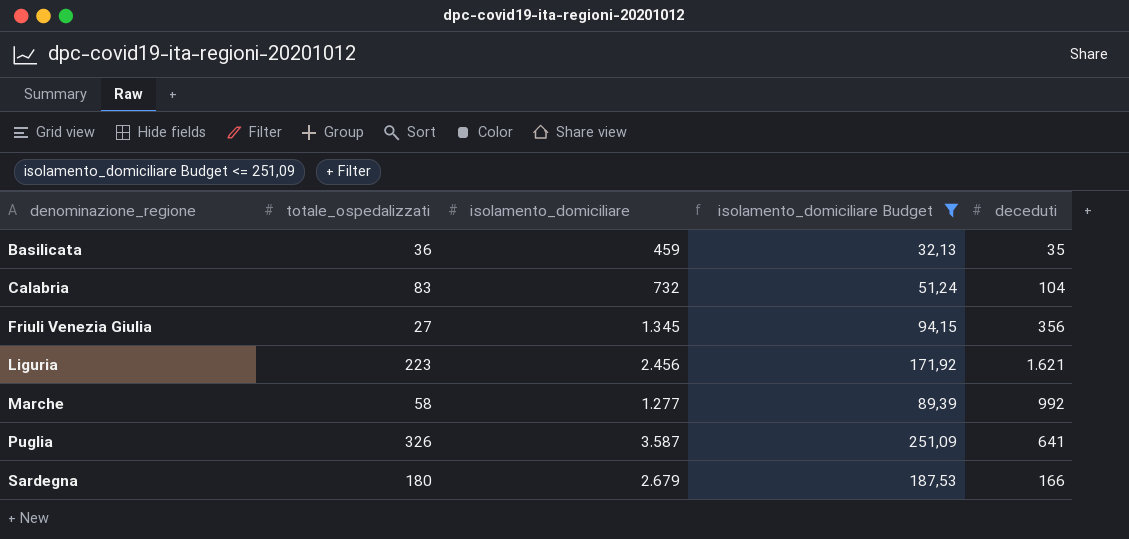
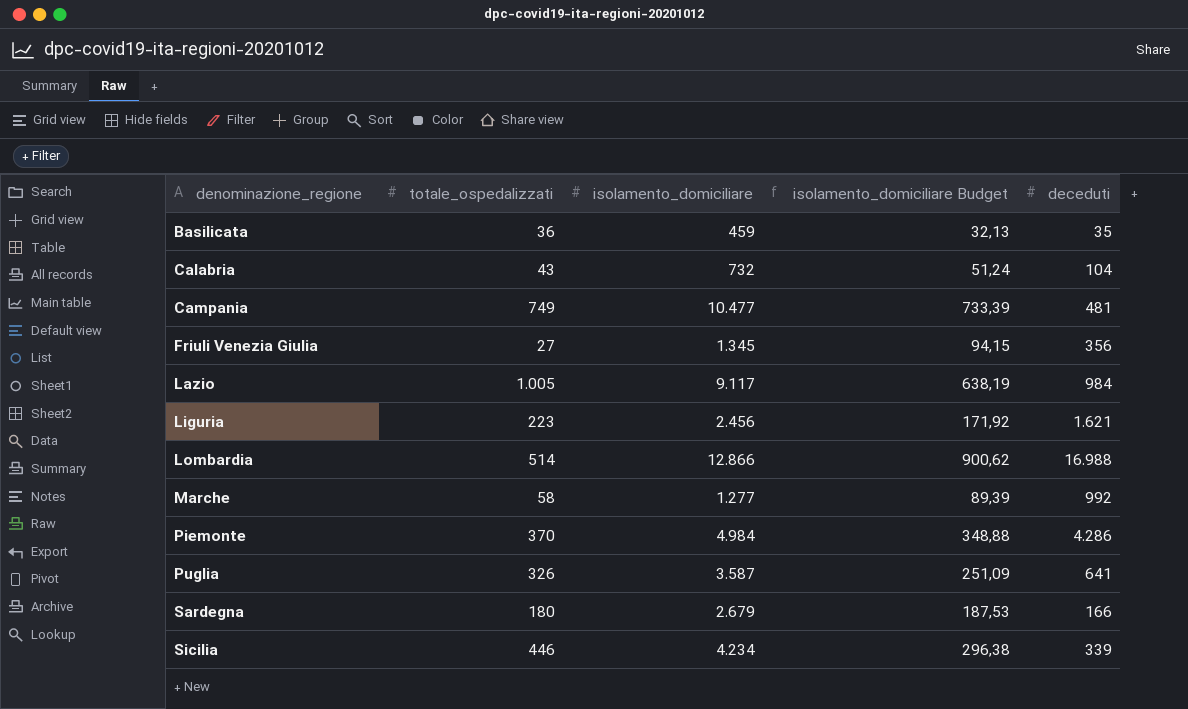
filter: isolamento_domiciliare Budget <= 251,09 -> none
Calabria | totale_ospedalizzati: 83 -> 43

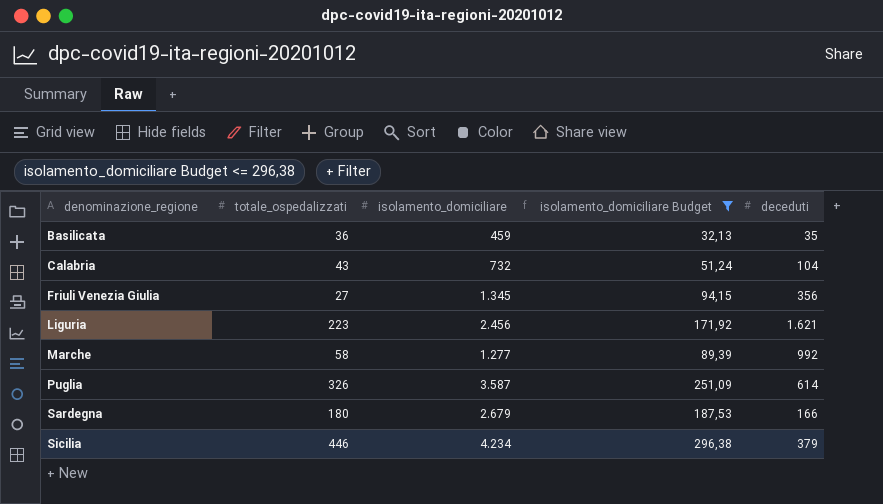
filter: none -> isolamento_domiciliare Budget <= 296,38
Puglia | deceduti: 641 -> 614
Sicilia | deceduti: 339 -> 379

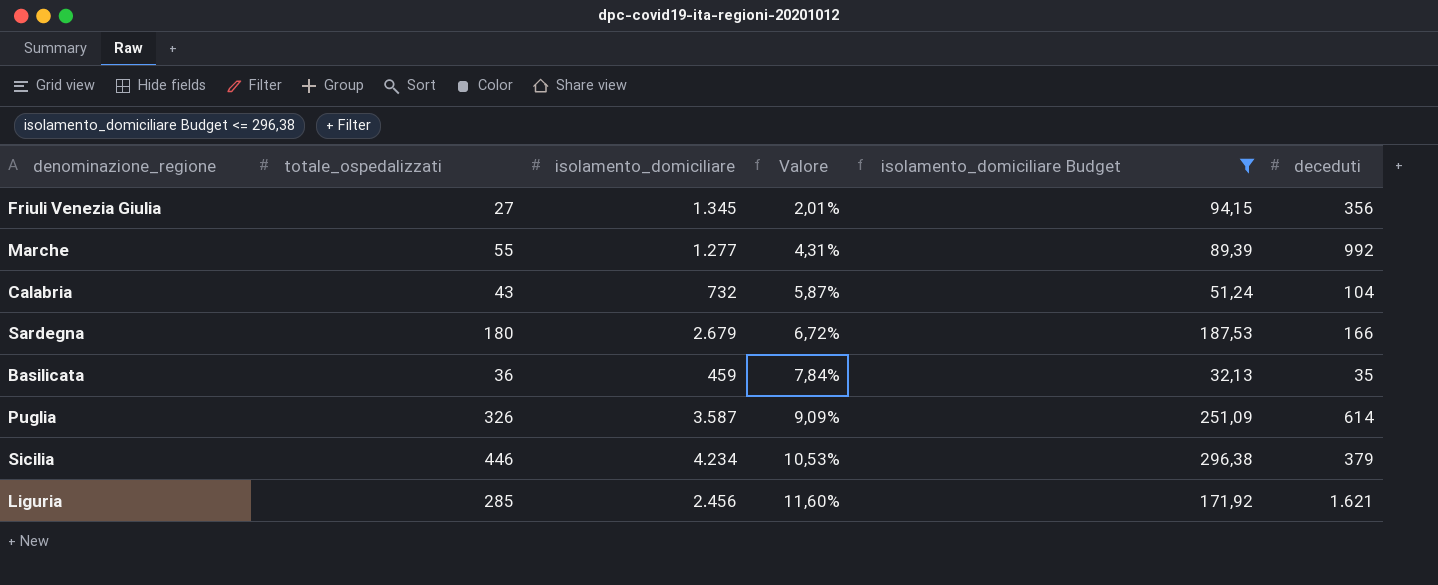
row order: denominazione_regione ascending -> Valore ascending
column Valore | formula: none -> [totale_ospedalizzati] / [isolamento_domiciliare]
Marche | totale_ospedalizzati: 58 -> 55
Liguria | totale_ospedalizzati: 223 -> 285

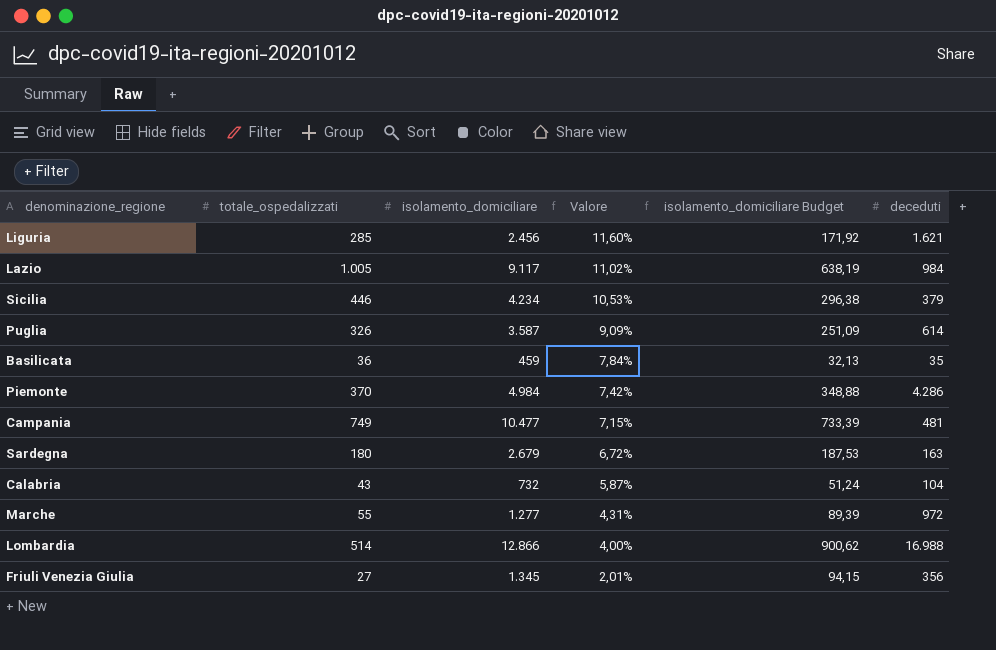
filter: isolamento_domiciliare Budget <= 296,38 -> none
row order: Valore ascending -> Valore descending
Sardegna | deceduti: 166 -> 163
Marche | deceduti: 992 -> 972

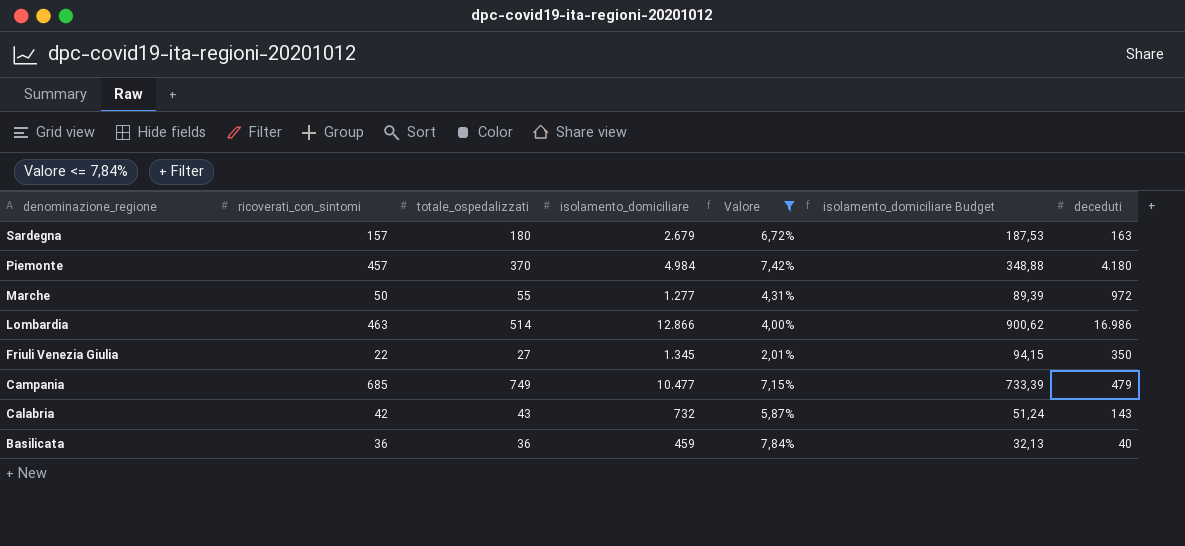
filter: none -> Valore <= 7,84%
row order: Valore descending -> denominazione_regione descending
column ricoverati_con_sintomi | position: none -> 2
Piemonte | deceduti: 4.286 -> 4.180
Lombardia | deceduti: 16.988 -> 16.986
Friuli Venezia Giulia | deceduti: 356 -> 350
Campania | deceduti: 481 -> 479
Calabria | deceduti: 104 -> 143
Basilicata | deceduti: 35 -> 40

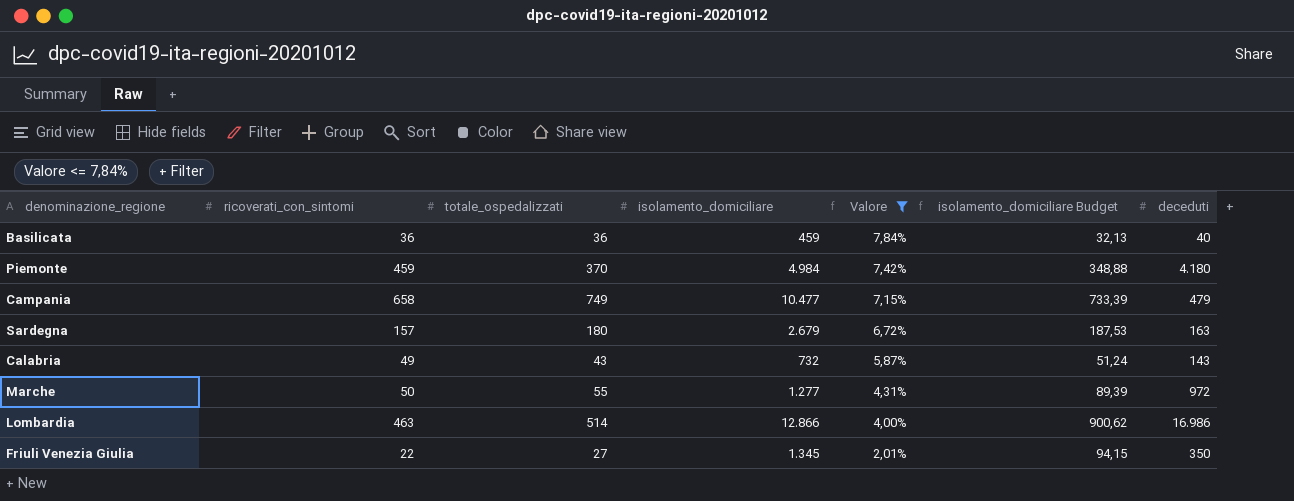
row order: denominazione_regione descending -> Valore descending
Piemonte | ricoverati_con_sintomi: 457 -> 459
Campania | ricoverati_con_sintomi: 685 -> 658
Calabria | ricoverati_con_sintomi: 42 -> 49

